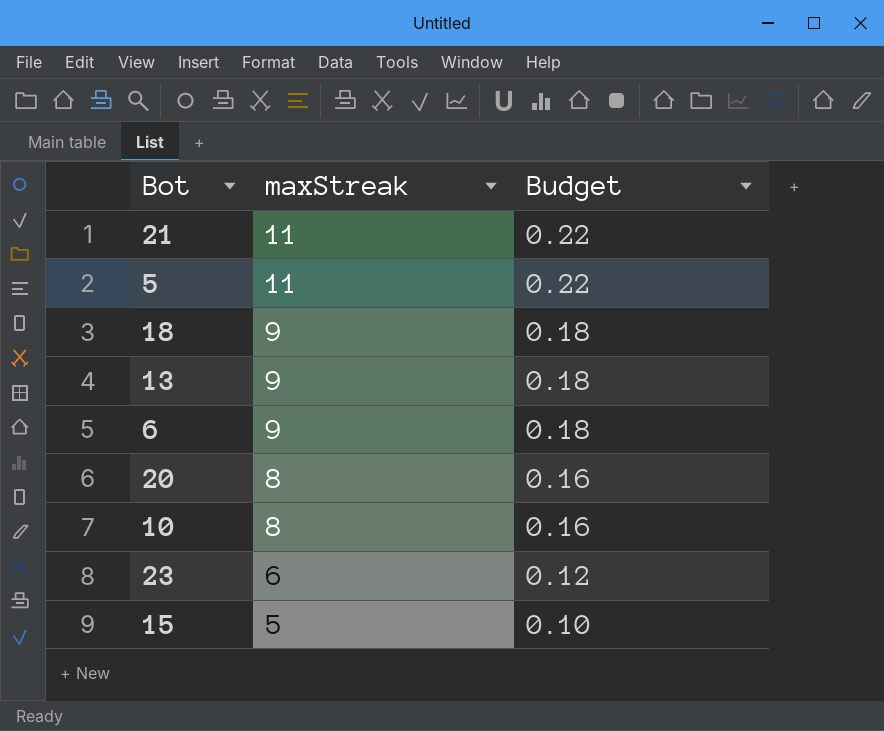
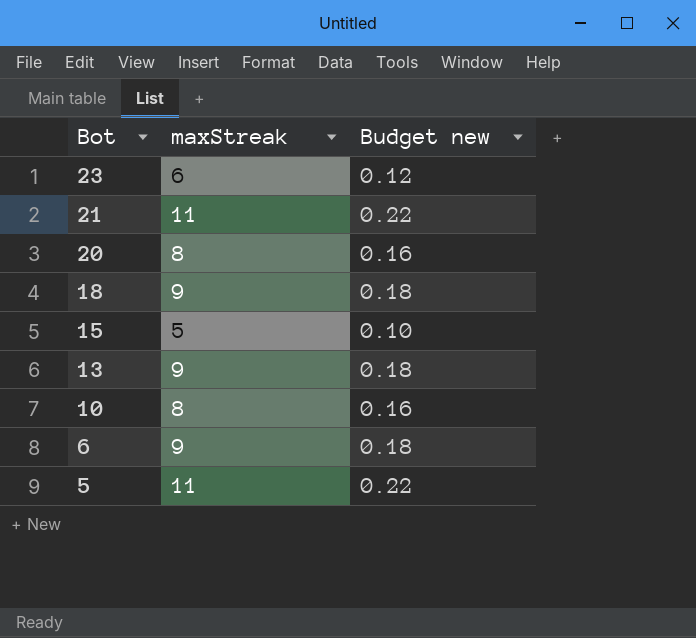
row order: maxStreak descending -> Bot descending
column name: Budget -> Budget new

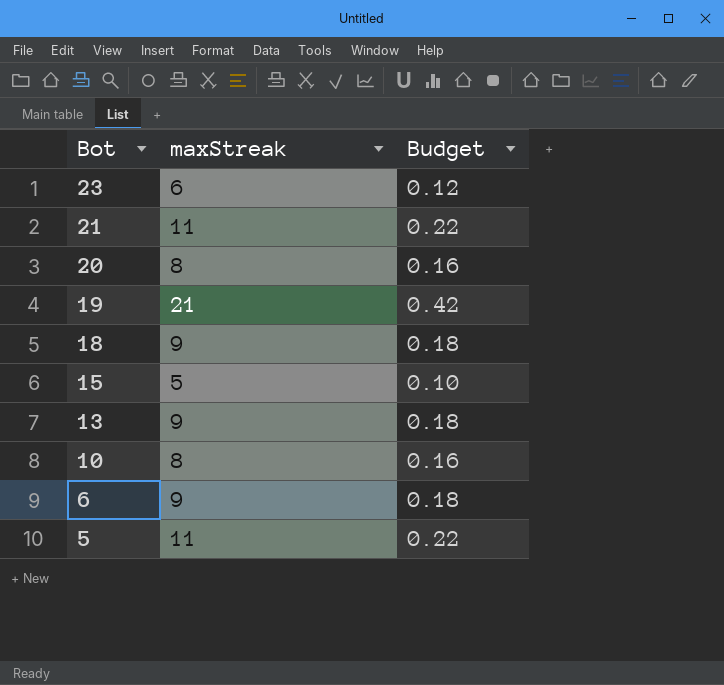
column name: Budget new -> Budget
row 19: none -> 21 | 0.42

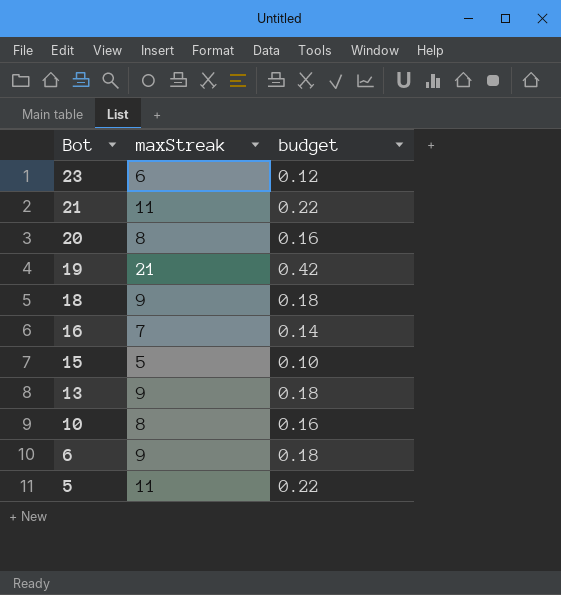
column name: Budget -> budget
row 16: none -> 7 | 0.14

